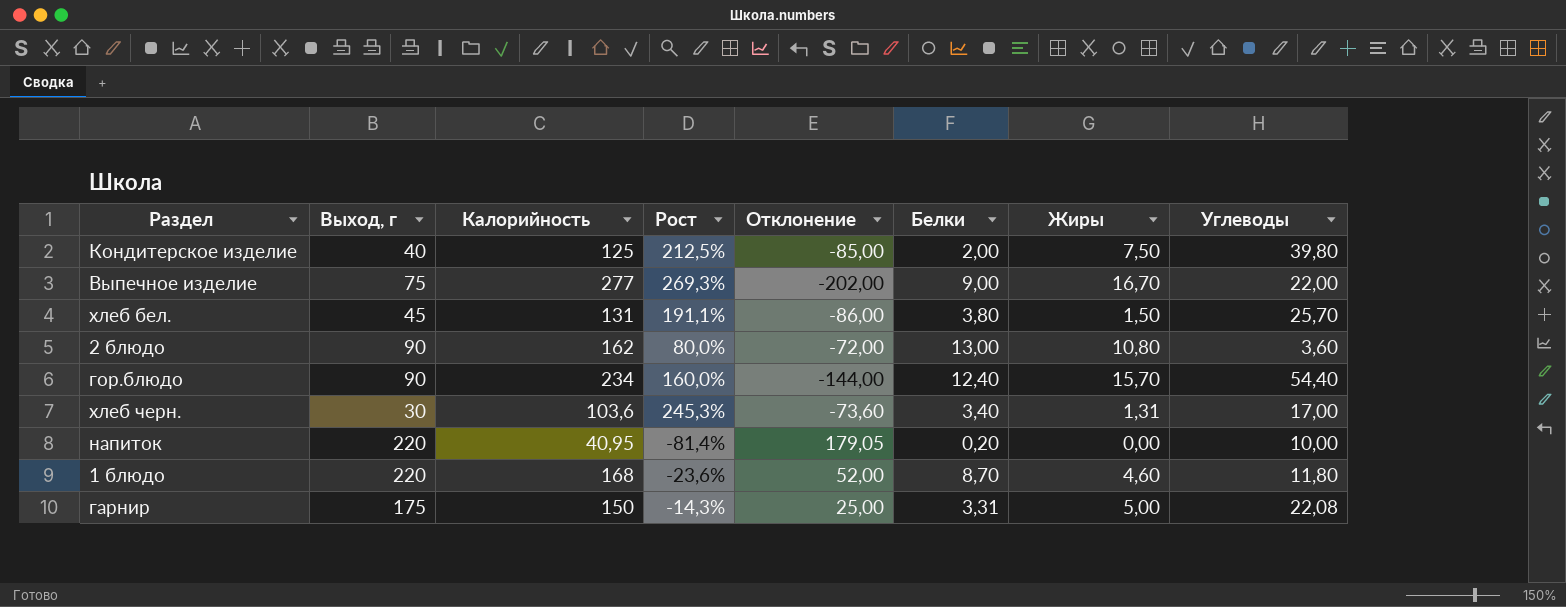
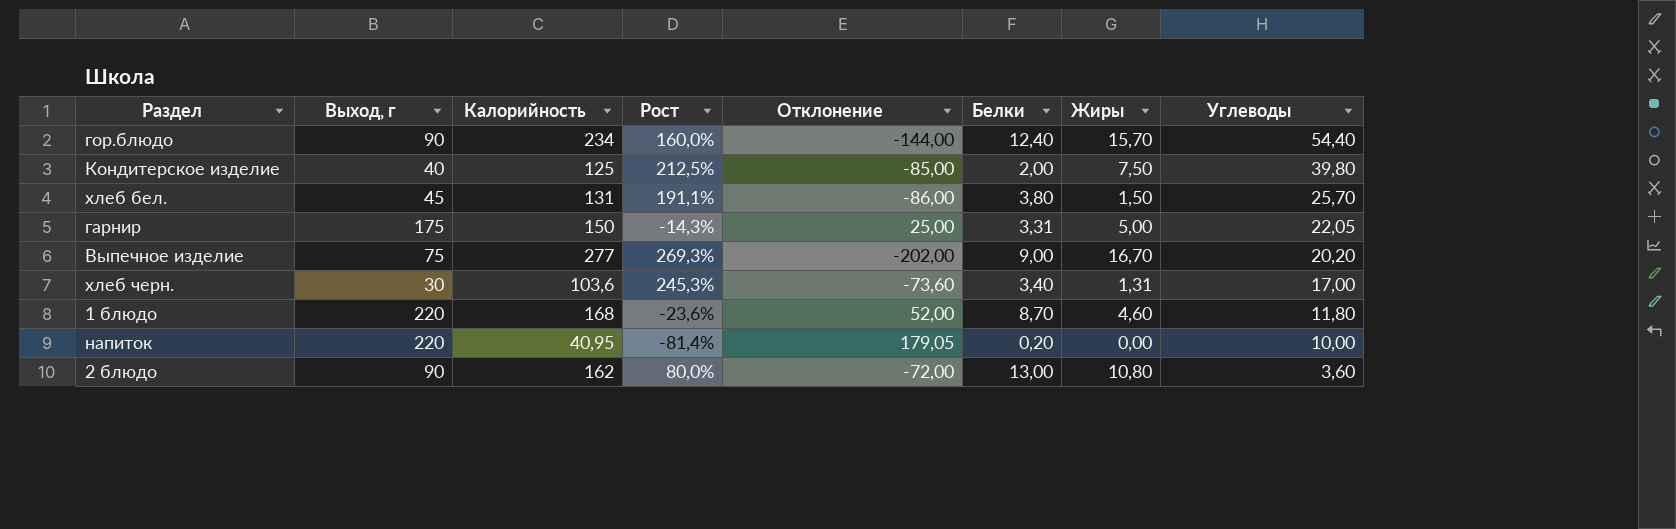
row order: none -> Углеводы descending
гарнир | Углеводы: 22,08 -> 22,05
Выпечное изделие | Углеводы: 22,00 -> 20,20

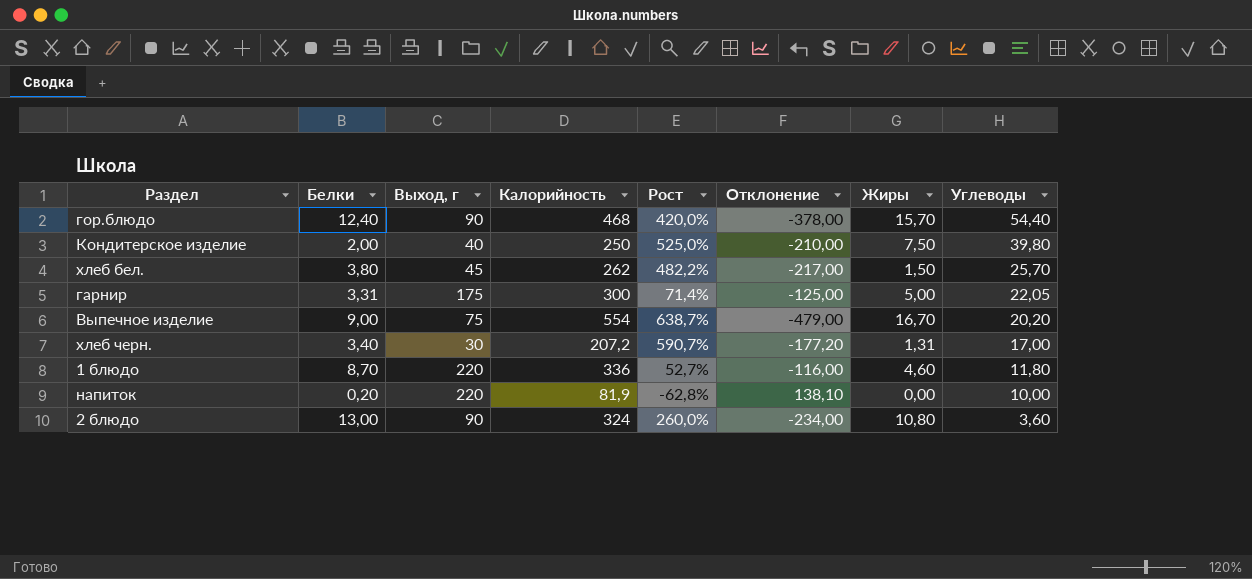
column Белки | position: 6 -> 2
гор.блюдо | Калорийность: 234 -> 468
гор.блюдо | Рост: 160,0% -> 420,0%
гор.блюдо | Отклонение: -144,00 -> -378,00
Кондитерское изделие | Калорийность: 125 -> 250
Кондитерское изделие | Рост: 212,5% -> 525,0%
Кондитерское изделие | Отклонение: -85,00 -> -210,00
хлеб бел. | Калорийность: 131 -> 262
хлеб бел. | Рост: 191,1% -> 482,2%
хлеб бел. | Отклонение: -86,00 -> -217,00
гарнир | Калорийность: 150 -> 300
гарнир | Рост: -14,3% -> 71,4%
гарнир | Отклонение: 25,00 -> -125,00
Выпечное изделие | Калорийность: 277 -> 554
Выпечное изделие | Рост: 269,3% -> 638,7%
Выпечное изделие | Отклонение: -202,00 -> -479,00
хлеб черн. | Калорийность: 103,6 -> 207,2
хлеб черн. | Рост: 245,3% -> 590,7%
хлеб черн. | Отклонение: -73,60 -> -177,20
1 блюдо | Калорийность: 168 -> 336
1 блюдо | Рост: -23,6% -> 52,7%
1 блюдо | Отклонение: 52,00 -> -116,00
напиток | Калорийность: 40,95 -> 81,9
напиток | Рост: -81,4% -> -62,8%
напиток | Отклонение: 179,05 -> 138,10
2 блюдо | Калорийность: 162 -> 324
2 блюдо | Рост: 80,0% -> 260,0%
2 блюдо | Отклонение: -72,00 -> -234,00

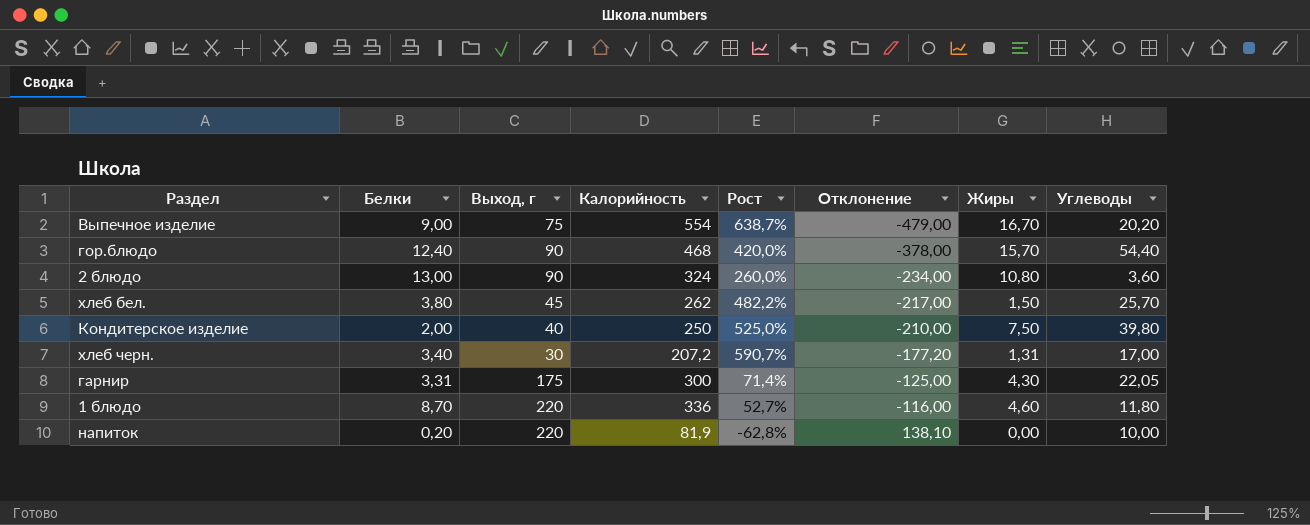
row order: Углеводы descending -> Отклонение ascending
гарнир | Жиры: 5,00 -> 4,30

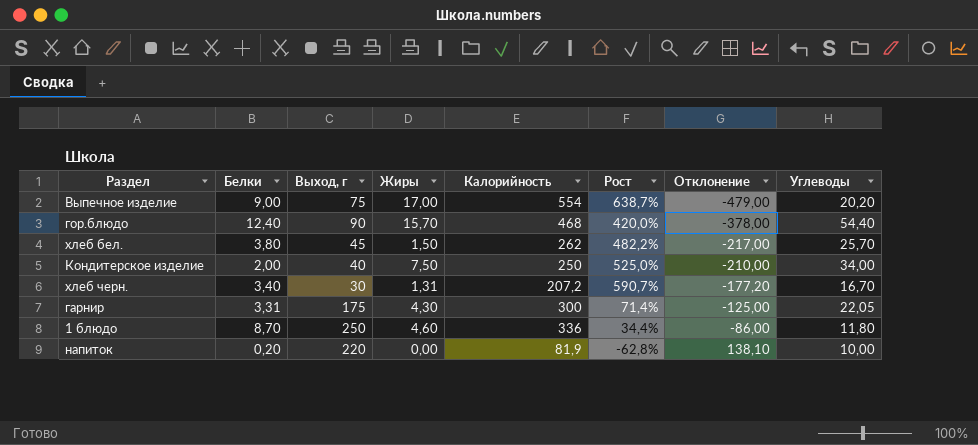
column Жиры | position: 7 -> 4
row 2 блюдо: 13,00 | 90 | 324 | 260,0% | -234,00 | 10,80 | 3,60 -> none
Выпечное изделие | Жиры: 16,70 -> 17,00
Кондитерское изделие | Углеводы: 39,80 -> 34,00
хлеб черн. | Углеводы: 17,00 -> 16,70
1 блюдо | Выход, г: 220 -> 250
1 блюдо | Рост: 52,7% -> 34,4%
1 блюдо | Отклонение: -116,00 -> -86,00

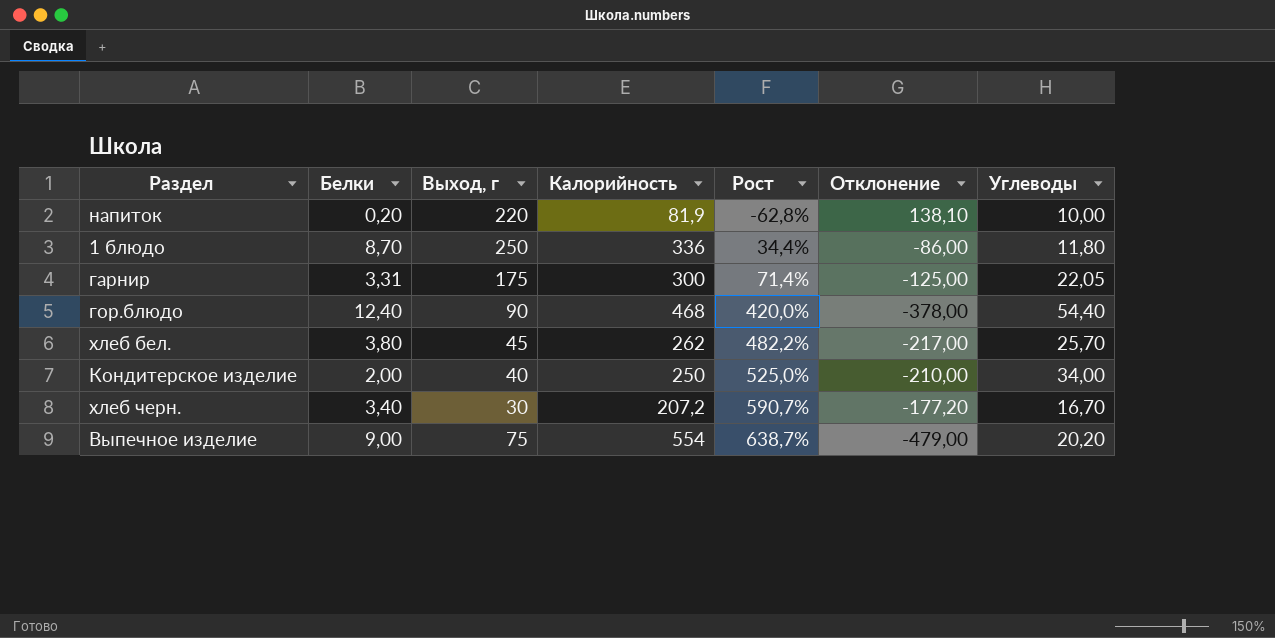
row order: Отклонение ascending -> Рост ascending
column Жиры | position: 4 -> none

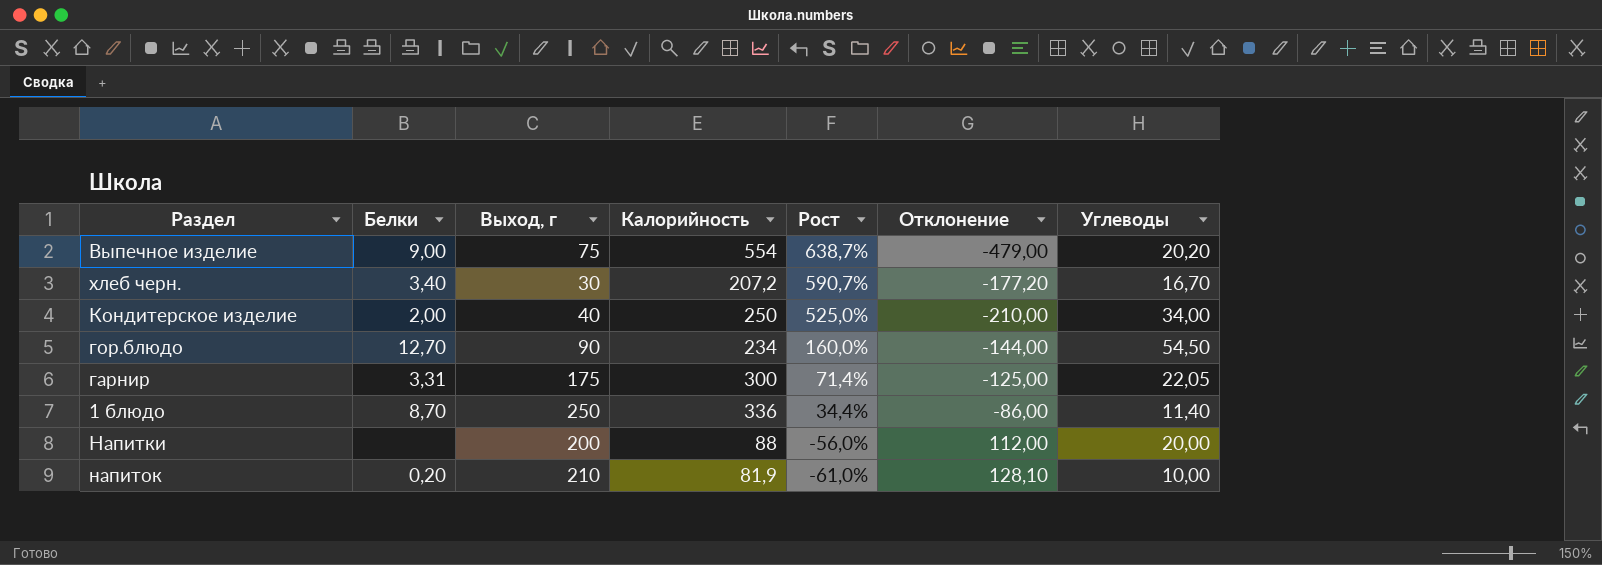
row order: Рост ascending -> Рост descending
row хлеб бел.: 3,80 | 45 | 262 | 482,2% | -217,00 | 25,70 -> none
гор.блюдо | Белки: 12,40 -> 12,70
гор.блюдо | Калорийность: 468 -> 234
гор.блюдо | Рост: 420,0% -> 160,0%
гор.блюдо | Отклонение: -378,00 -> -144,00
гор.блюдо | Углеводы: 54,40 -> 54,50
1 блюдо | Углеводы: 11,80 -> 11,40
row Напитки: none -> none | 200 | 88 | -56,0% | 112,00 | 20,00
напиток | Выход, г: 220 -> 210
напиток | Рост: -62,8% -> -61,0%
напиток | Отклонение: 138,10 -> 128,10

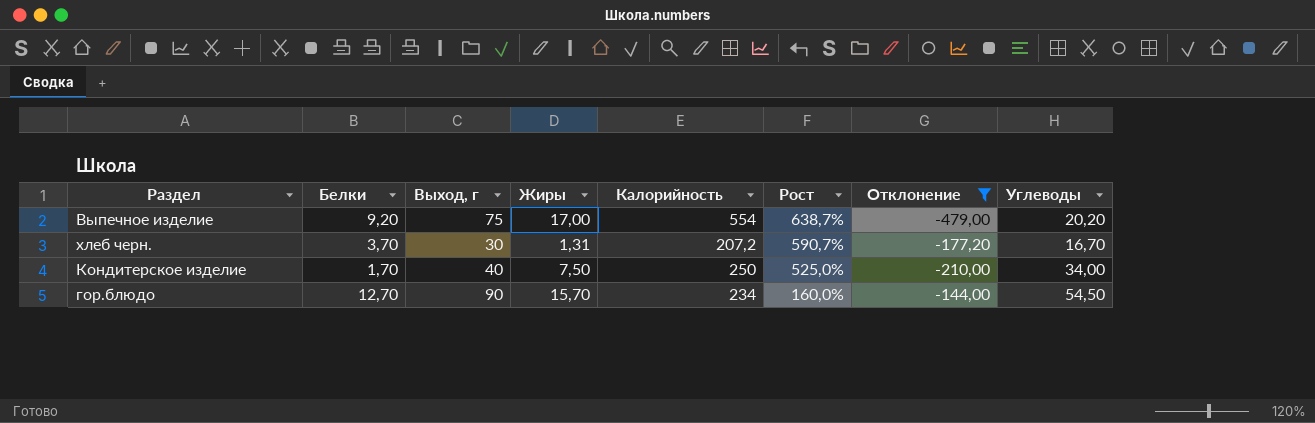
filter: none -> Отклонение <= -144,00
column Жиры | position: none -> 4
Выпечное изделие | Белки: 9,00 -> 9,20
хлеб черн. | Белки: 3,40 -> 3,70
Кондитерское изделие | Белки: 2,00 -> 1,70

